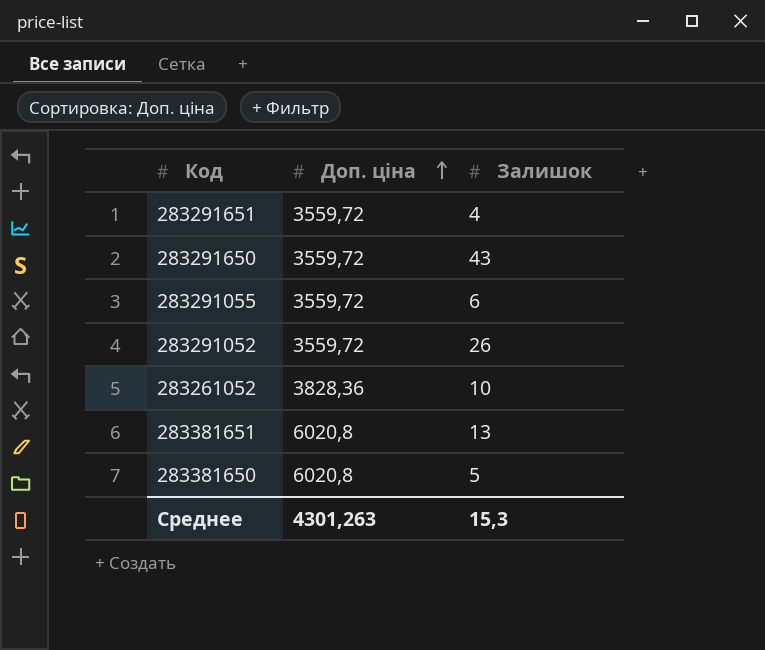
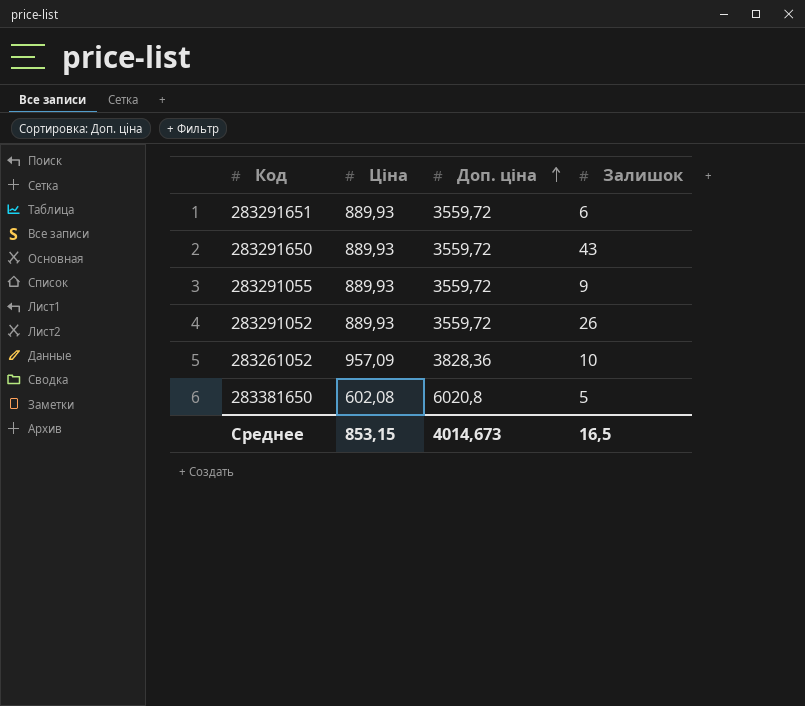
column Ціна | position: none -> 2
row 283381651: 6020,8 | 13 -> none
283291651 | Залишок: 4 -> 6
283291055 | Залишок: 6 -> 9
Среднее | Доп. ціна: 4301,263 -> 4014,673
Среднее | Залишок: 15,3 -> 16,5

